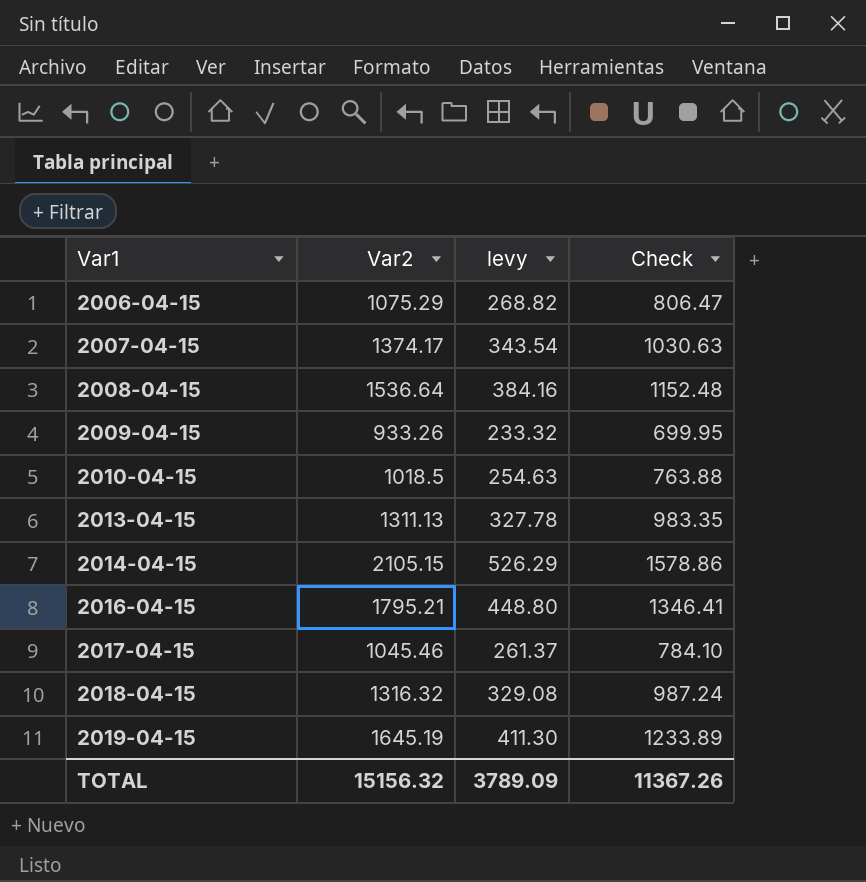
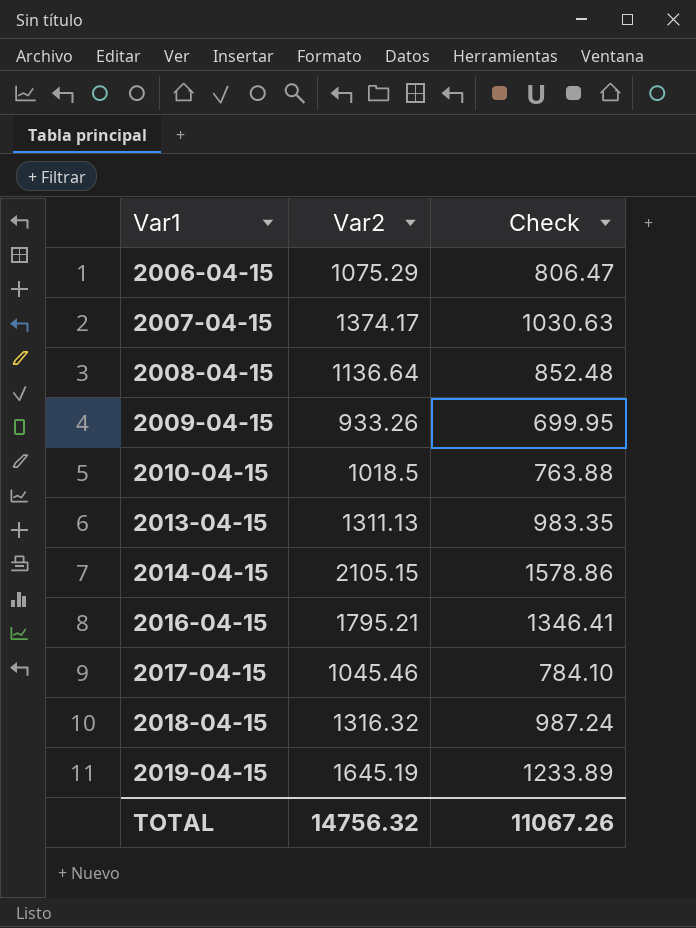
column levy | formula: [Var2] * 0.25 -> none
2008-04-15 | Var2: 1536.64 -> 1136.64
2008-04-15 | Check: 1152.48 -> 852.48
TOTAL | Var2: 15156.32 -> 14756.32
TOTAL | Check: 11367.26 -> 11067.26

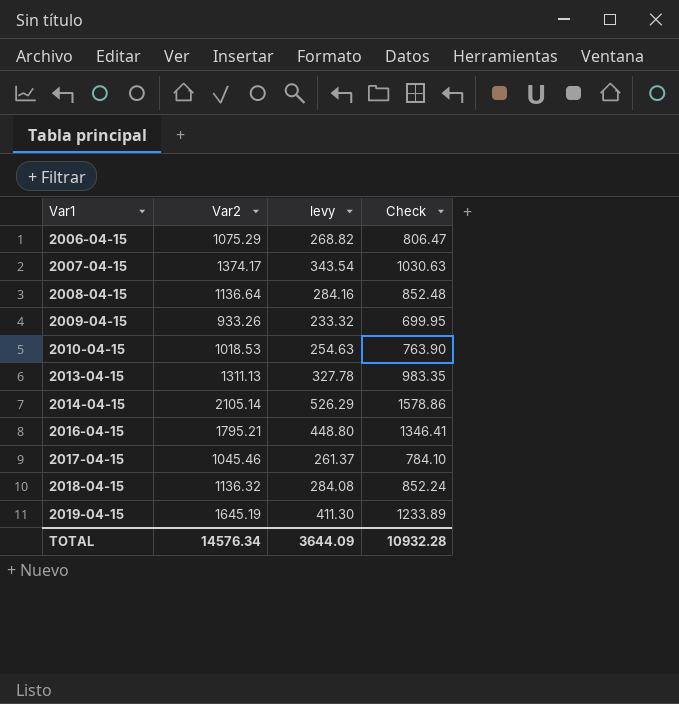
column levy | formula: none -> [Var2] * 0.25
2010-04-15 | Var2: 1018.5 -> 1018.53
2010-04-15 | Check: 763.88 -> 763.90
2014-04-15 | Var2: 2105.15 -> 2105.14
2018-04-15 | Var2: 1316.32 -> 1136.32
2018-04-15 | Check: 987.24 -> 852.24
TOTAL | Var2: 14756.32 -> 14576.34
TOTAL | Check: 11067.26 -> 10932.28

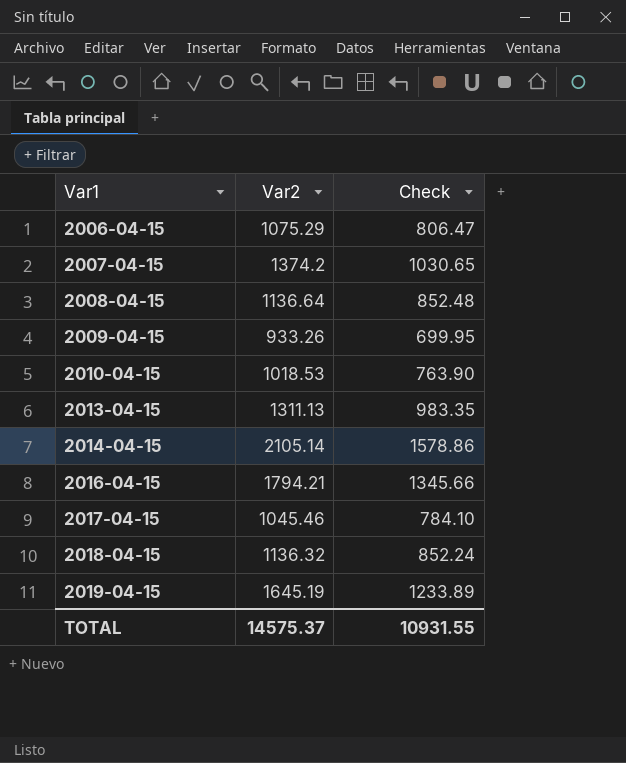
column levy | formula: [Var2] * 0.25 -> none
2007-04-15 | Var2: 1374.17 -> 1374.2
2007-04-15 | Check: 1030.63 -> 1030.65
2016-04-15 | Var2: 1795.21 -> 1794.21
2016-04-15 | Check: 1346.41 -> 1345.66
TOTAL | Var2: 14576.34 -> 14575.37
TOTAL | Check: 10932.28 -> 10931.55

